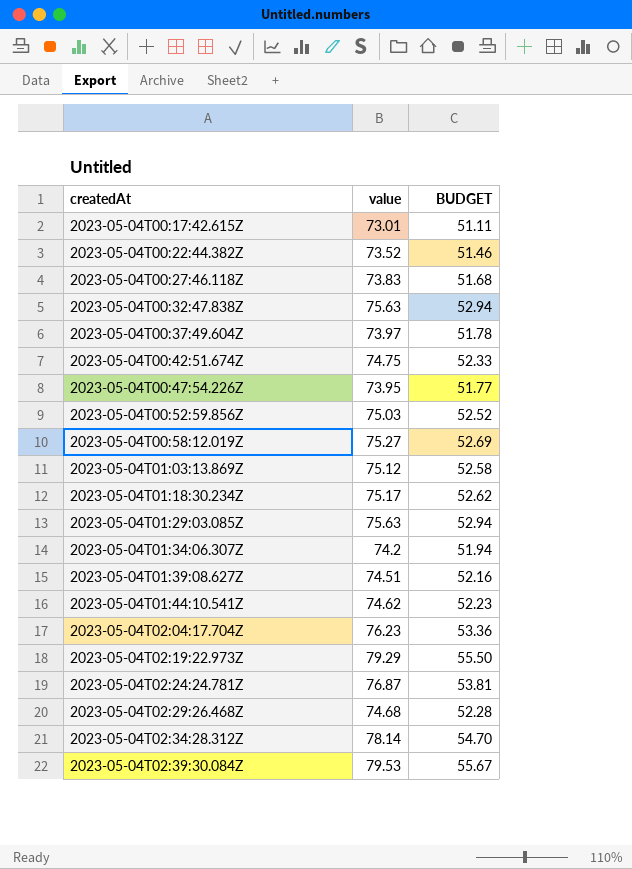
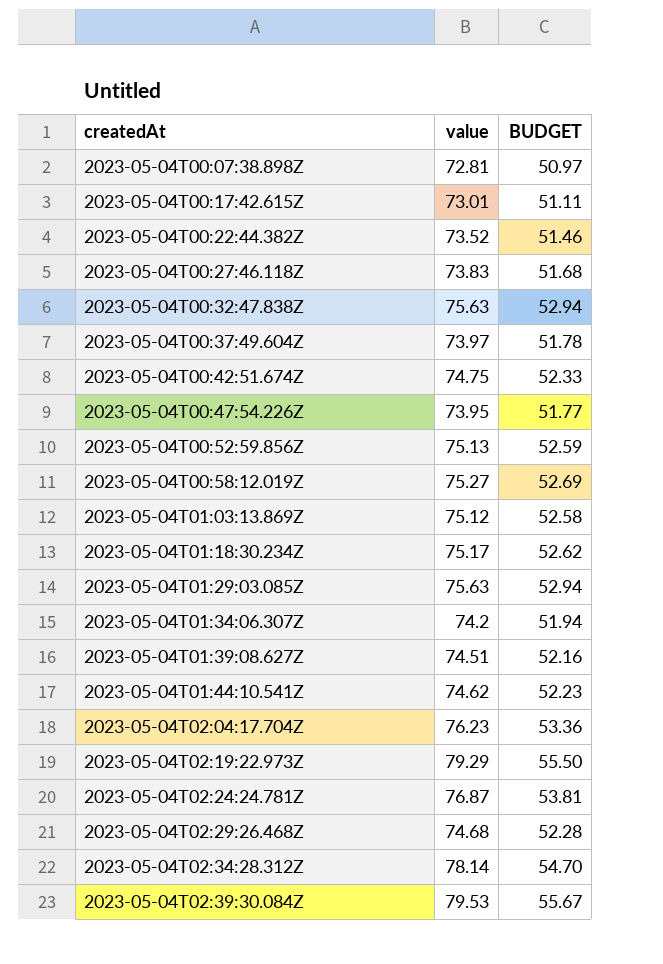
row 2023-05-04T00:07:38.898Z: none -> 72.81 | 50.97
2023-05-04T00:52:59.856Z | value: 75.03 -> 75.13
2023-05-04T00:52:59.856Z | BUDGET: 52.52 -> 52.59

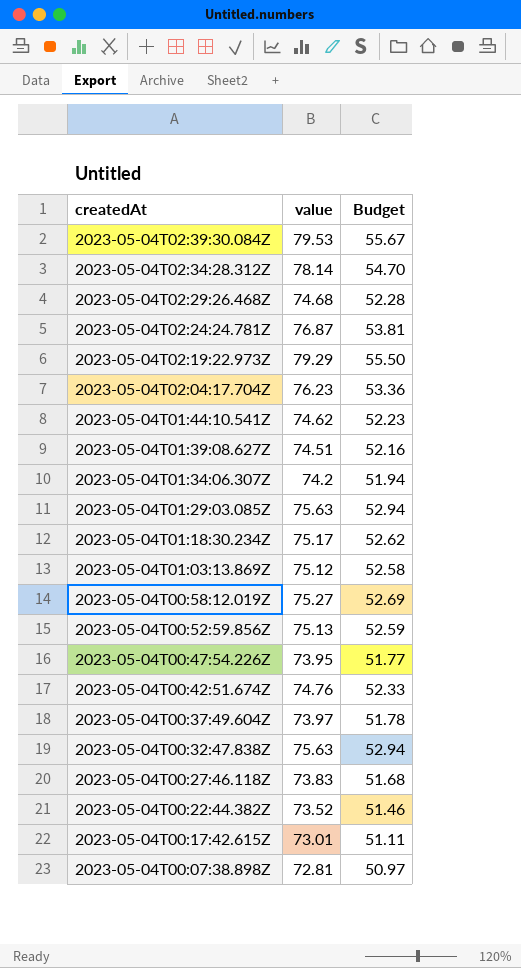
row order: createdAt ascending -> createdAt descending
column name: BUDGET -> Budget
2023-05-04T00:42:51.674Z | value: 74.75 -> 74.76

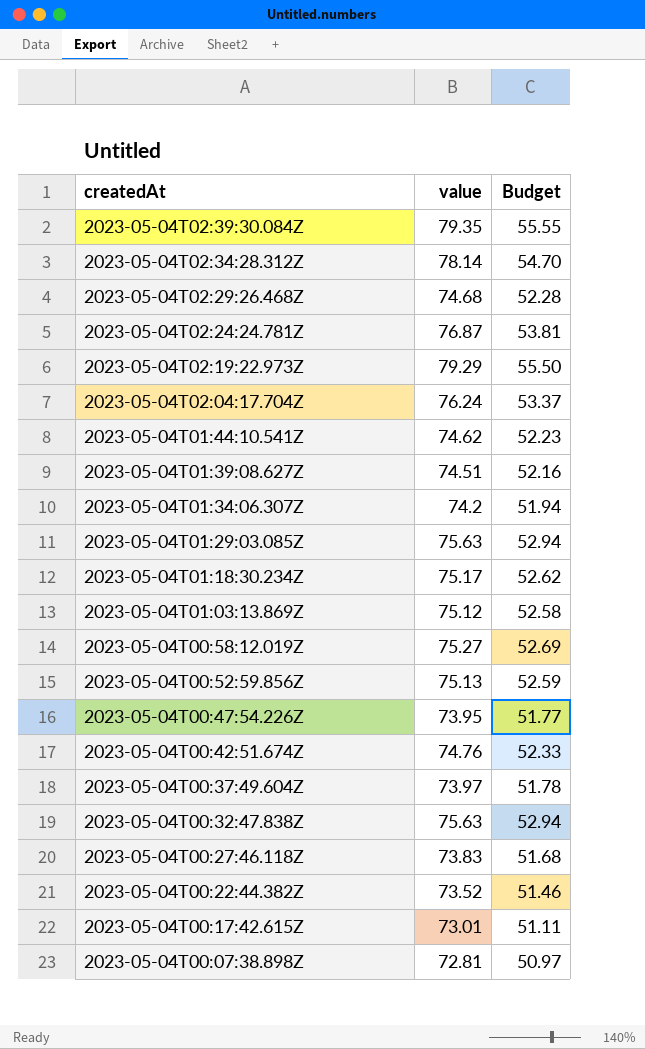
2023-05-04T02:39:30.084Z | value: 79.53 -> 79.35
2023-05-04T02:39:30.084Z | Budget: 55.67 -> 55.55
2023-05-04T02:04:17.704Z | value: 76.23 -> 76.24
2023-05-04T02:04:17.704Z | Budget: 53.36 -> 53.37

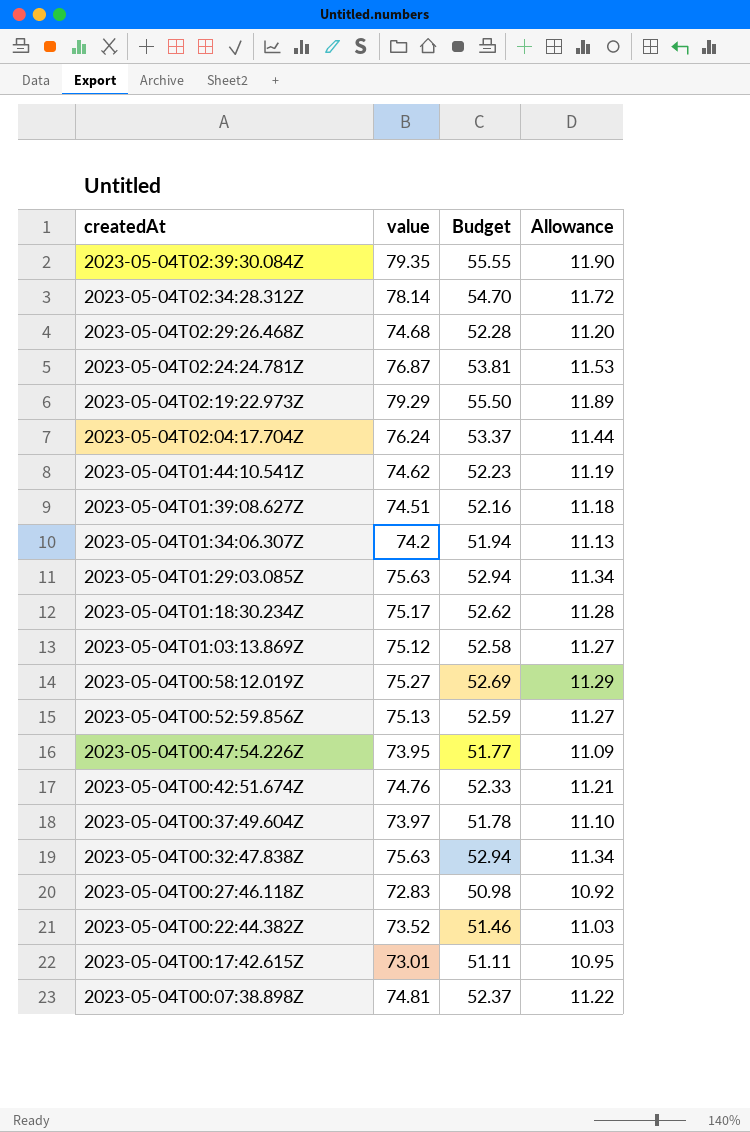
column Allowance | formula: none -> [value] * 0.15
2023-05-04T00:27:46.118Z | value: 73.83 -> 72.83
2023-05-04T00:27:46.118Z | Budget: 51.68 -> 50.98
2023-05-04T00:07:38.898Z | value: 72.81 -> 74.81
2023-05-04T00:07:38.898Z | Budget: 50.97 -> 52.37

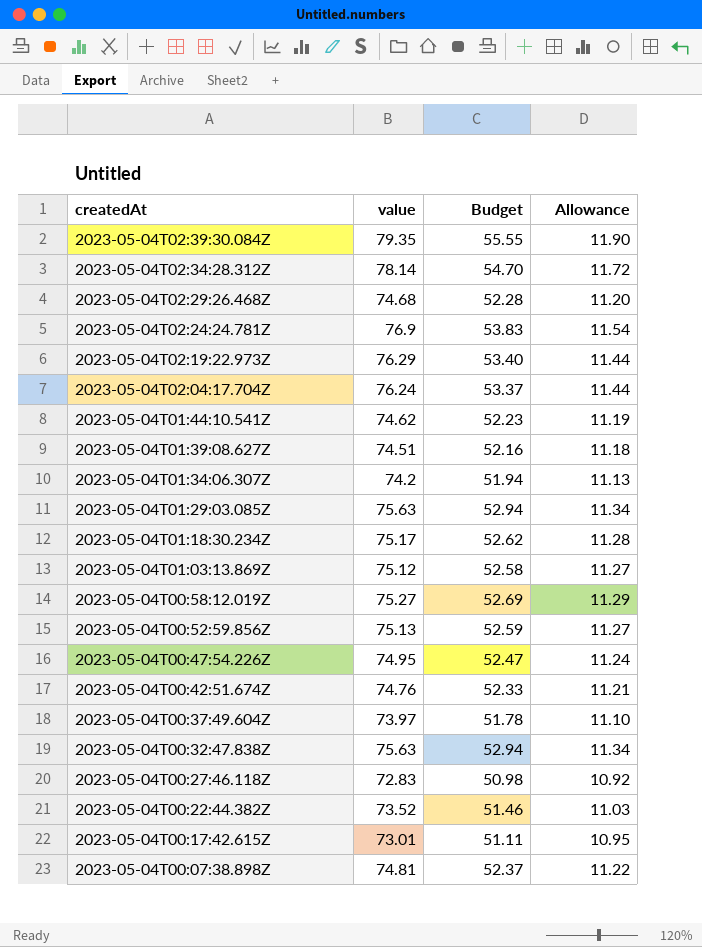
2023-05-04T02:24:24.781Z | value: 76.87 -> 76.9
2023-05-04T02:24:24.781Z | Budget: 53.81 -> 53.83
2023-05-04T02:24:24.781Z | Allowance: 11.53 -> 11.54
2023-05-04T02:19:22.973Z | value: 79.29 -> 76.29
2023-05-04T02:19:22.973Z | Budget: 55.50 -> 53.40
2023-05-04T02:19:22.973Z | Allowance: 11.89 -> 11.44
2023-05-04T00:47:54.226Z | value: 73.95 -> 74.95
2023-05-04T00:47:54.226Z | Budget: 51.77 -> 52.47
2023-05-04T00:47:54.226Z | Allowance: 11.09 -> 11.24

